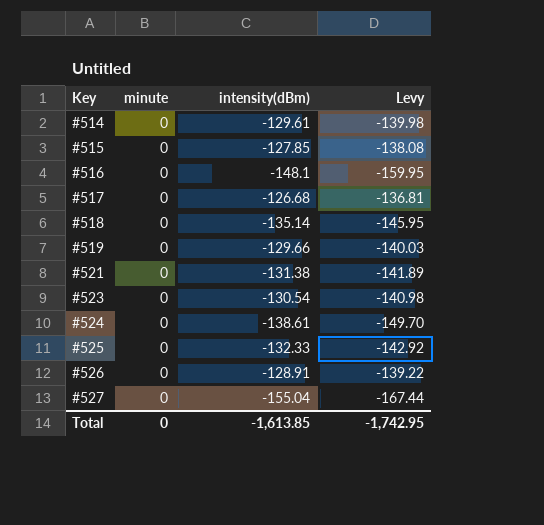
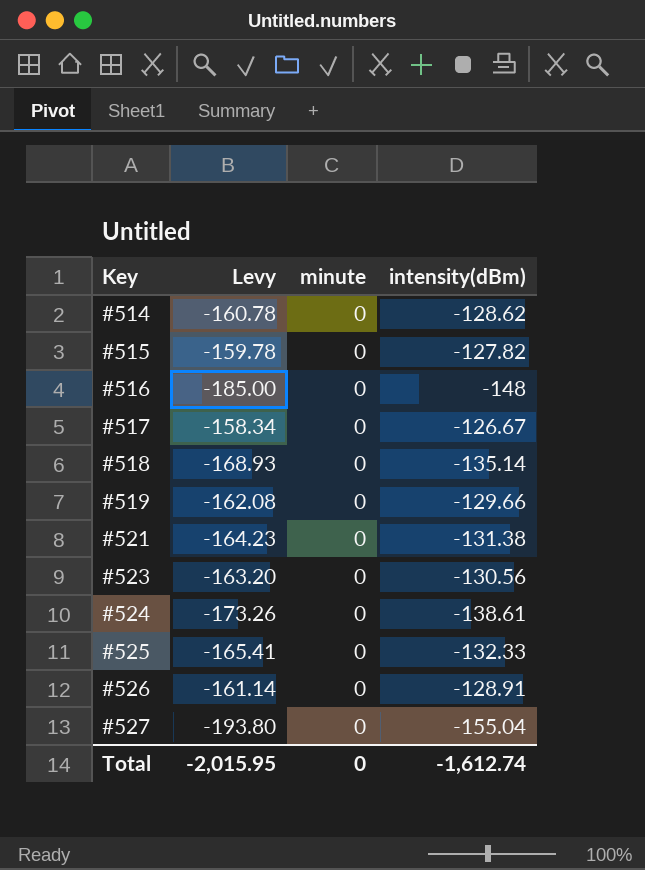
column Levy | formula: [intensity(dBm)] * 1.08 -> [intensity(dBm)] * 1.25
column Levy | position: 4 -> 2
#514 | intensity(dBm): -129.61 -> -128.62
#515 | intensity(dBm): -127.85 -> -127.82
#516 | intensity(dBm): -148.1 -> -148
#517 | intensity(dBm): -126.68 -> -126.67
#523 | intensity(dBm): -130.54 -> -130.56
Total | Levy: -1,742.95 -> -2,015.95
Total | intensity(dBm): -1,613.85 -> -1,612.74

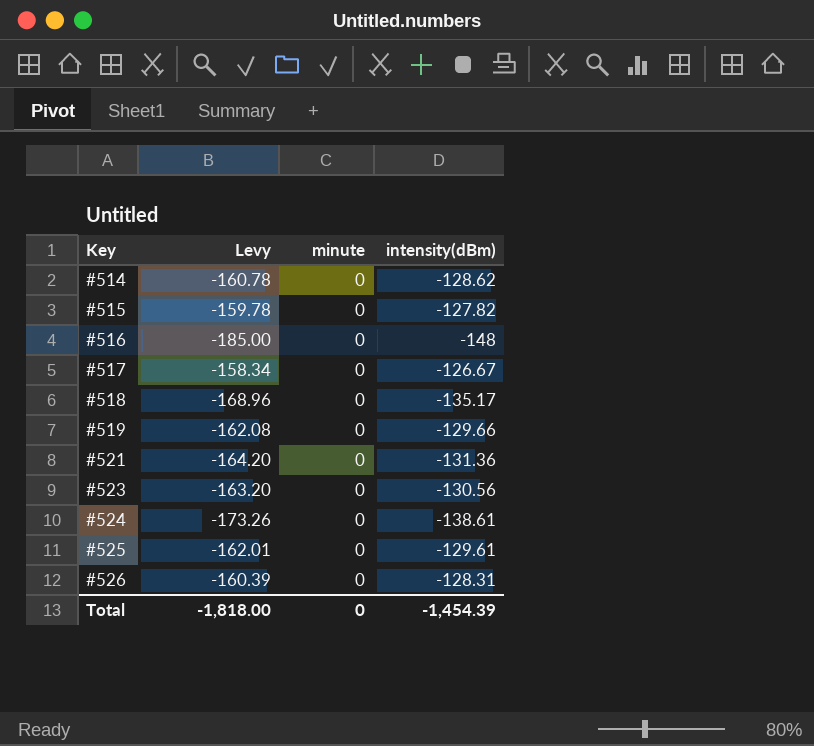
row #527: -193.80 | 0 | -155.04 -> none
#518 | Levy: -168.93 -> -168.96
#518 | intensity(dBm): -135.14 -> -135.17
#521 | Levy: -164.23 -> -164.20
#521 | intensity(dBm): -131.38 -> -131.36
#525 | Levy: -165.41 -> -162.01
#525 | intensity(dBm): -132.33 -> -129.61
#526 | Levy: -161.14 -> -160.39
#526 | intensity(dBm): -128.91 -> -128.31
Total | Levy: -2,015.95 -> -1,818.00
Total | intensity(dBm): -1,612.74 -> -1,454.39

